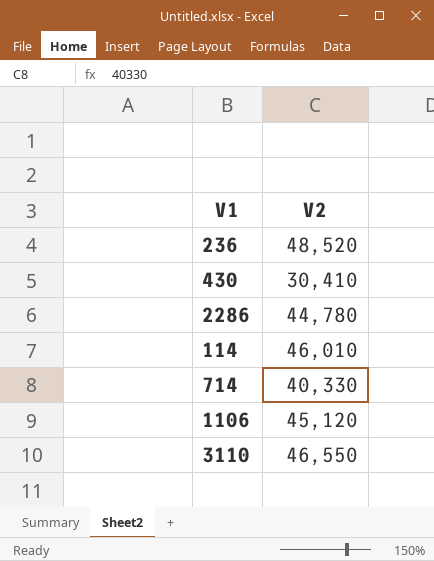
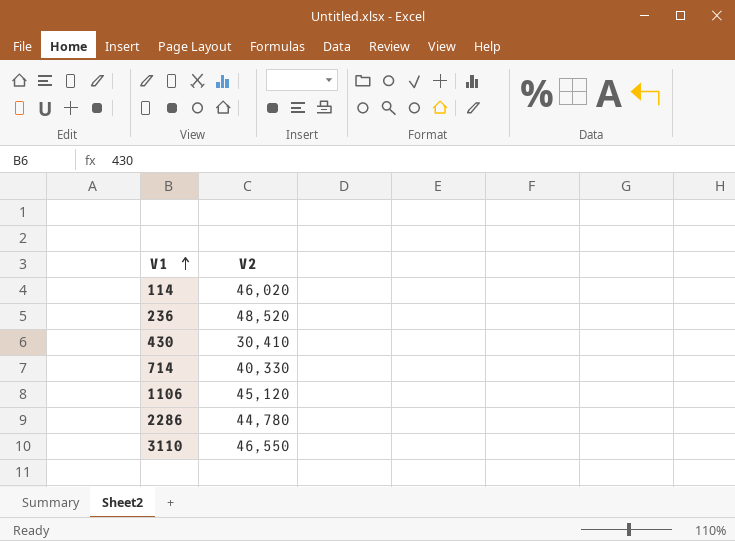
row order: none -> V1 ascending
114 | V2: 46,010 -> 46,020

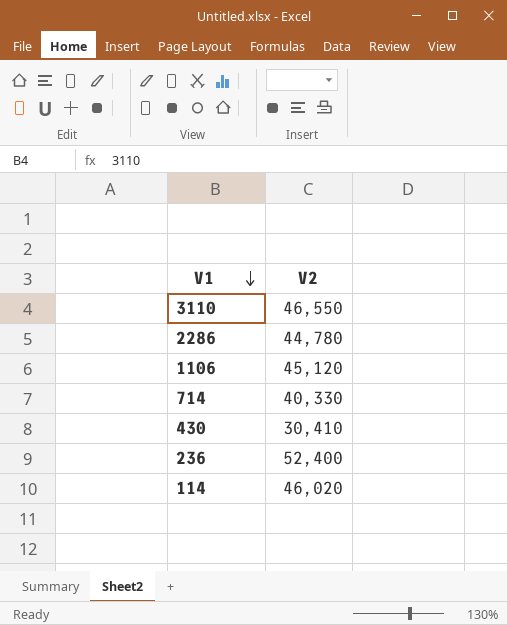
row order: V1 ascending -> V1 descending
236 | V2: 48,520 -> 52,400

